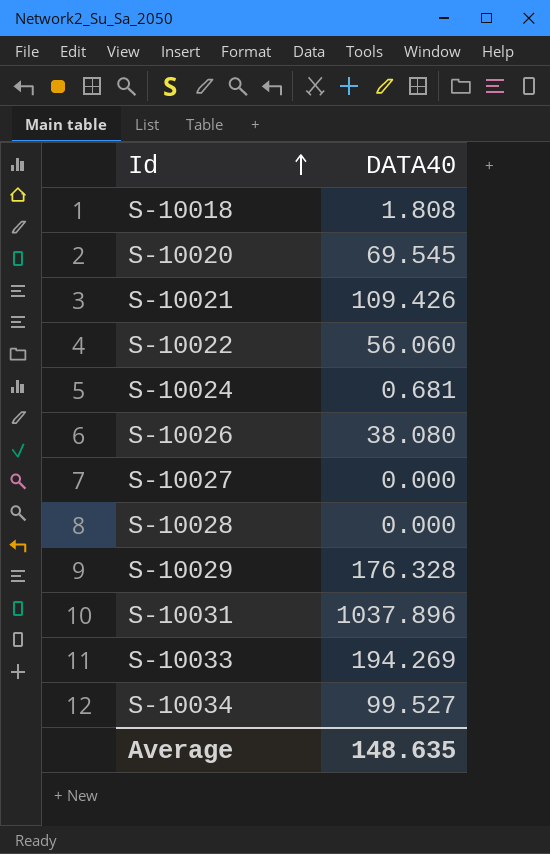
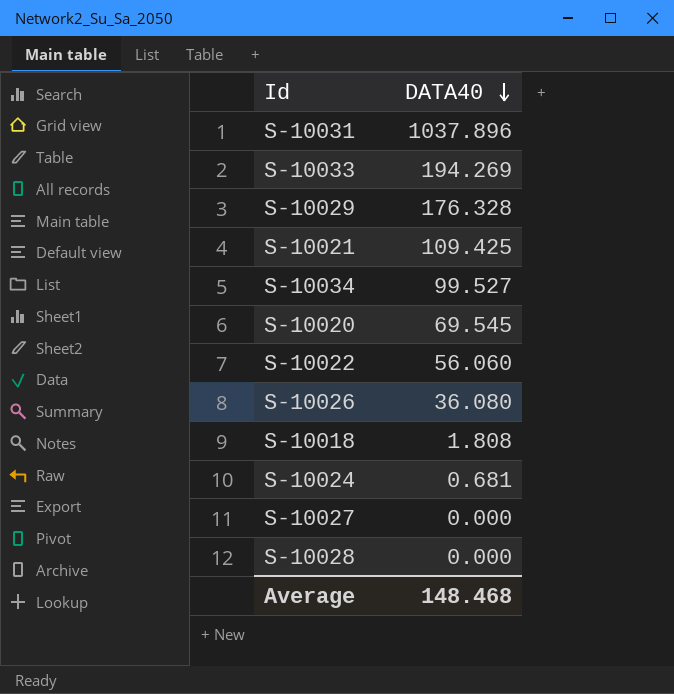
row order: Id ascending -> DATA40 descending
S-10021 | DATA40: 109.426 -> 109.425
S-10026 | DATA40: 38.080 -> 36.080
Average | DATA40: 148.635 -> 148.468

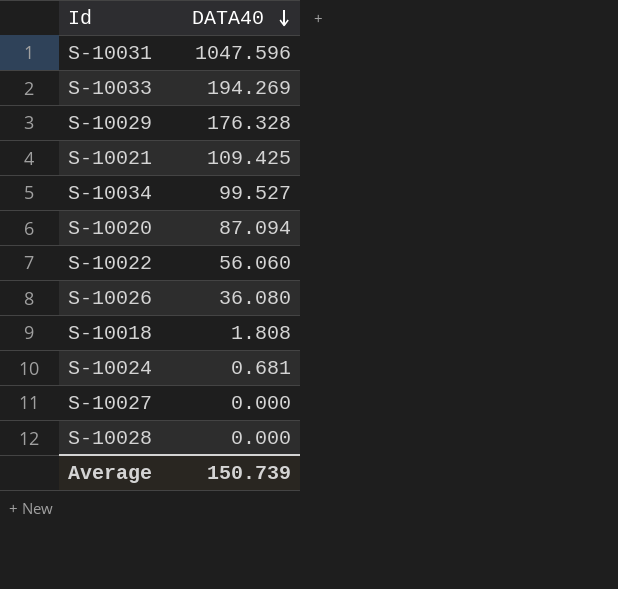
S-10031 | DATA40: 1037.896 -> 1047.596
S-10020 | DATA40: 69.545 -> 87.094
Average | DATA40: 148.468 -> 150.739

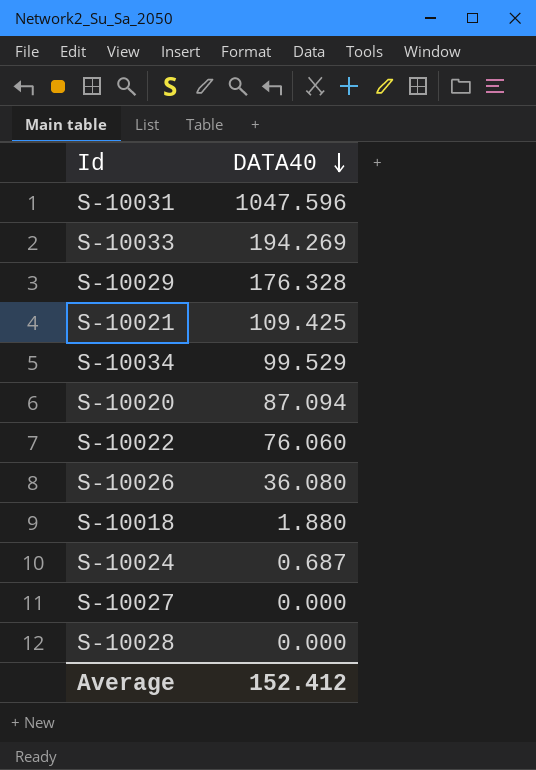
S-10034 | DATA40: 99.527 -> 99.529
S-10022 | DATA40: 56.060 -> 76.060
S-10018 | DATA40: 1.808 -> 1.880
S-10024 | DATA40: 0.681 -> 0.687
Average | DATA40: 150.739 -> 152.412

